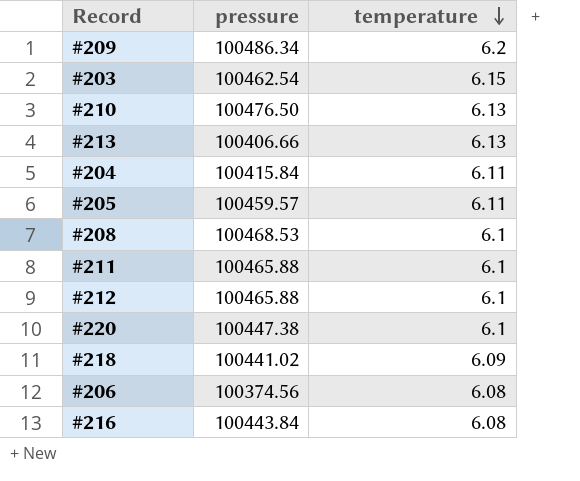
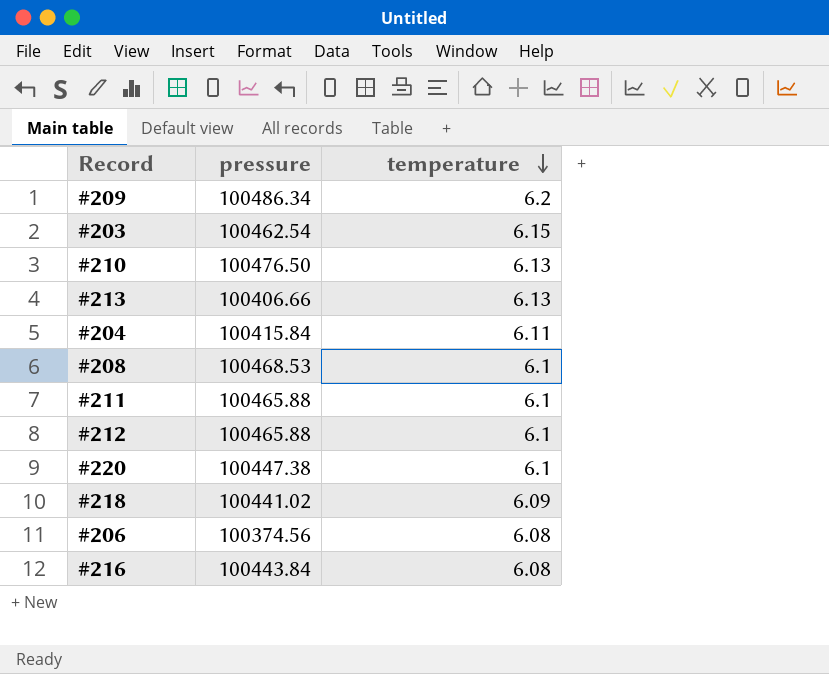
row #205: 100459.57 | 6.11 -> none

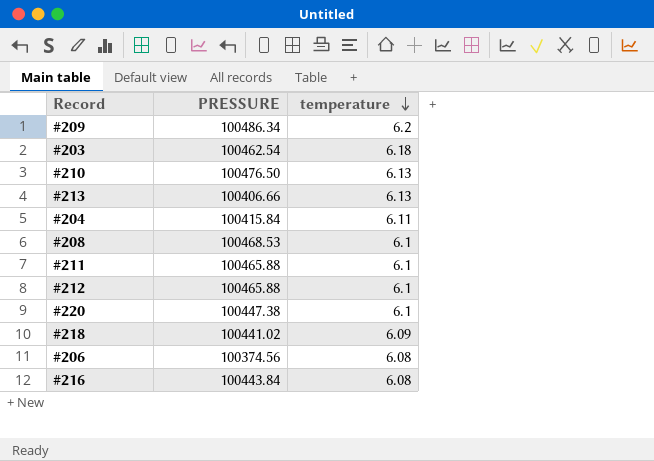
column name: pressure -> PRESSURE
#203 | temperature: 6.15 -> 6.18

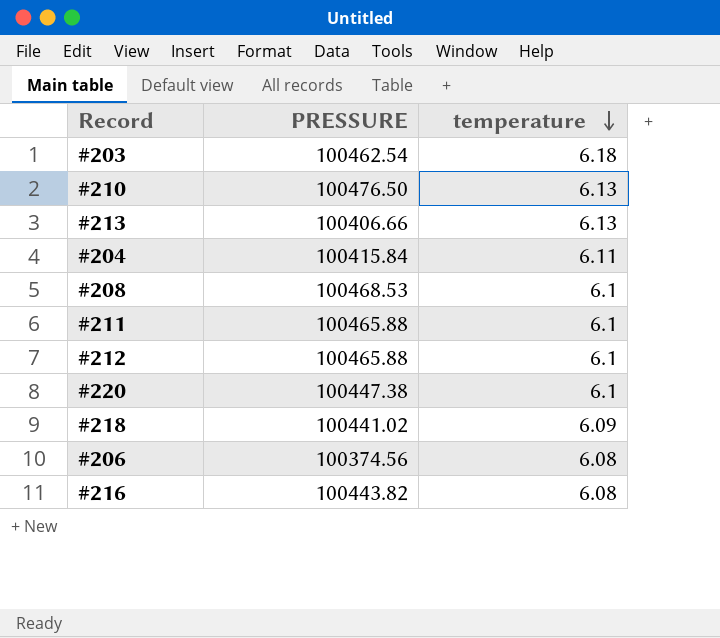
row #209: 100486.34 | 6.2 -> none
#216 | PRESSURE: 100443.84 -> 100443.82

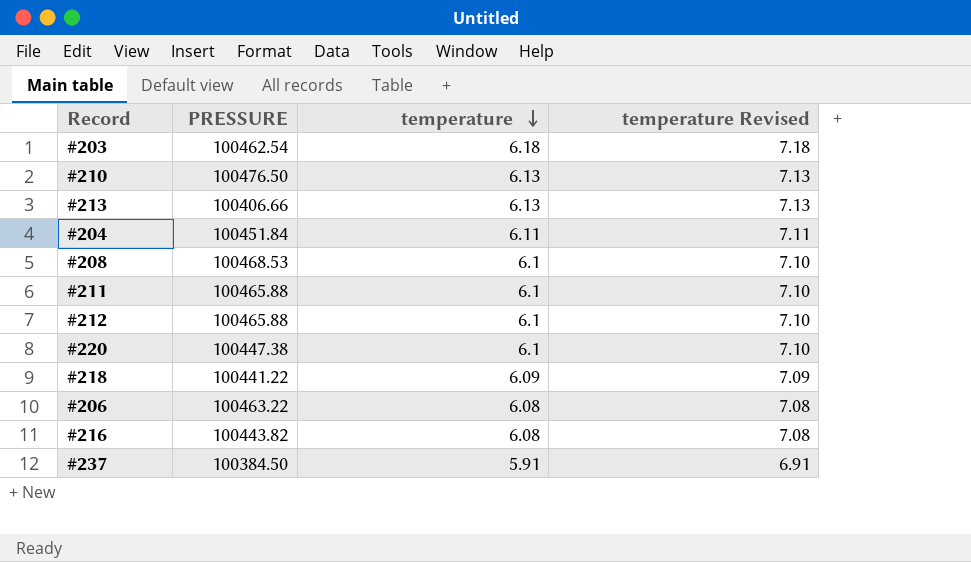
column temperature Revised | formula: none -> [temperature] + 1
#204 | PRESSURE: 100415.84 -> 100451.84
#218 | PRESSURE: 100441.02 -> 100441.22
#206 | PRESSURE: 100374.56 -> 100463.22
row #237: none -> 100384.50 | 5.91 | 6.91

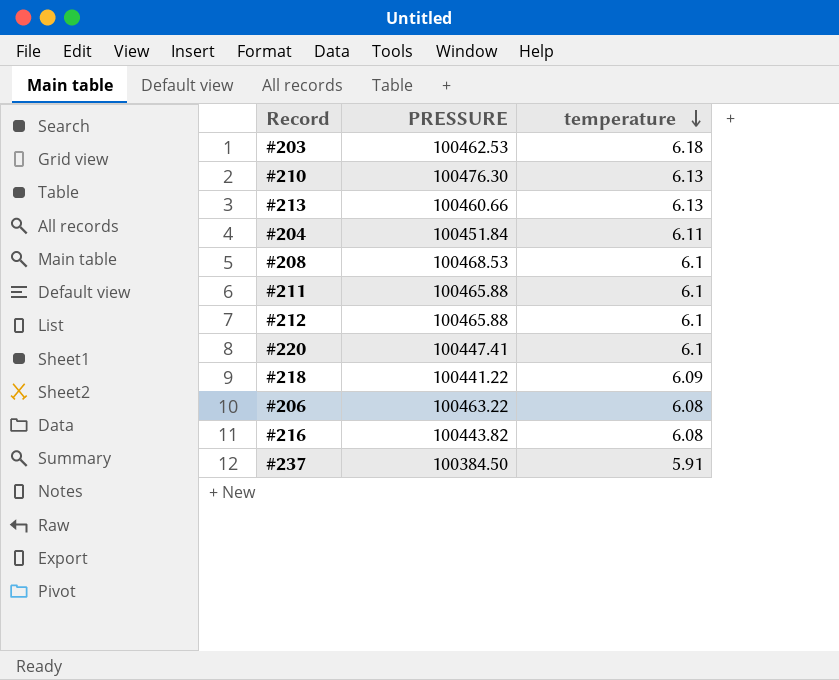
column temperature Revised | formula: [temperature] + 1 -> none
#203 | PRESSURE: 100462.54 -> 100462.53
#210 | PRESSURE: 100476.50 -> 100476.30
#213 | PRESSURE: 100406.66 -> 100460.66
#220 | PRESSURE: 100447.38 -> 100447.41

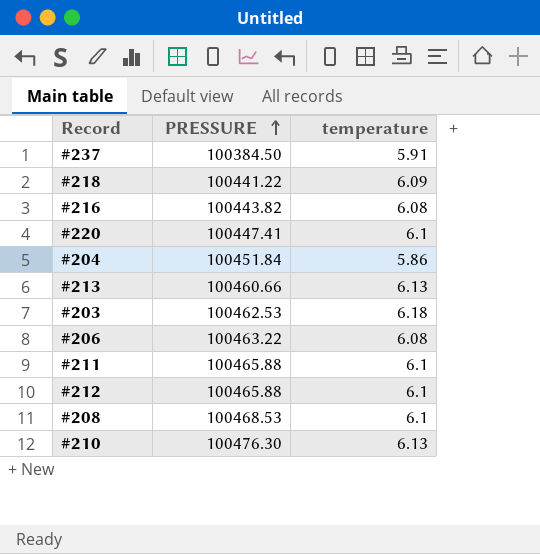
row order: temperature descending -> PRESSURE ascending
#204 | temperature: 6.11 -> 5.86

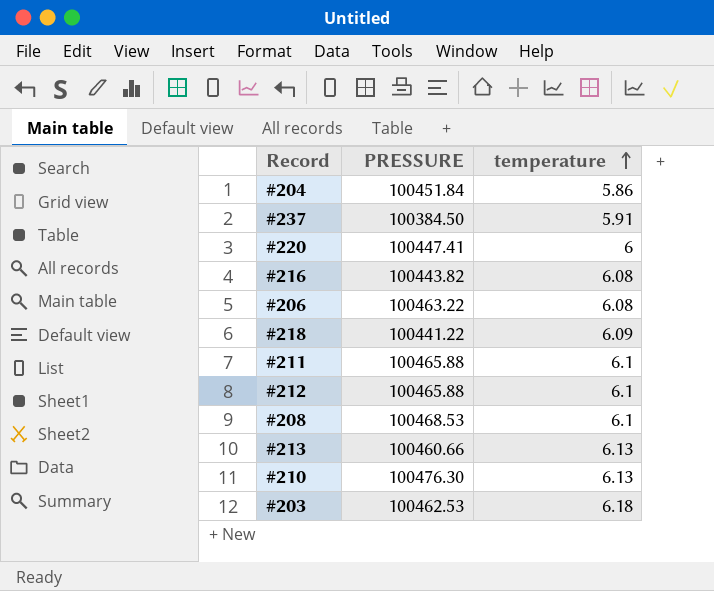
row order: PRESSURE ascending -> temperature ascending
#220 | temperature: 6.1 -> 6

